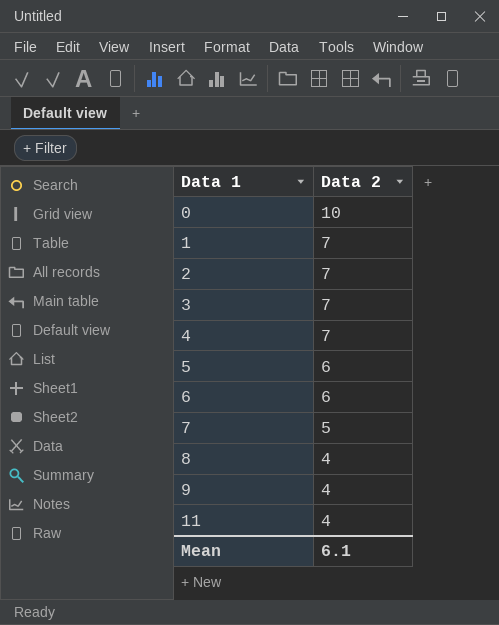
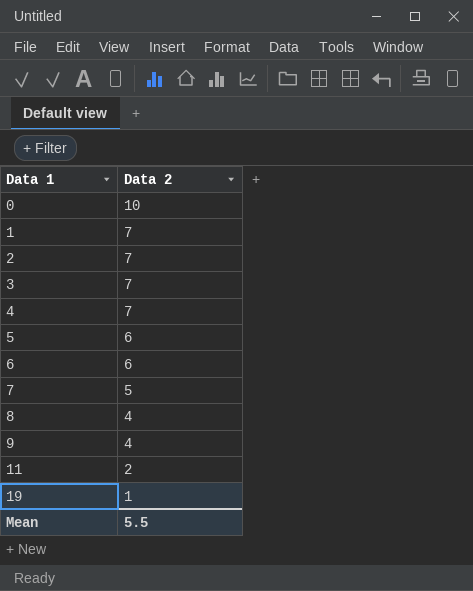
11 | Data 2: 4 -> 2
row 19: none -> 1
Mean | Data 2: 6.1 -> 5.5

